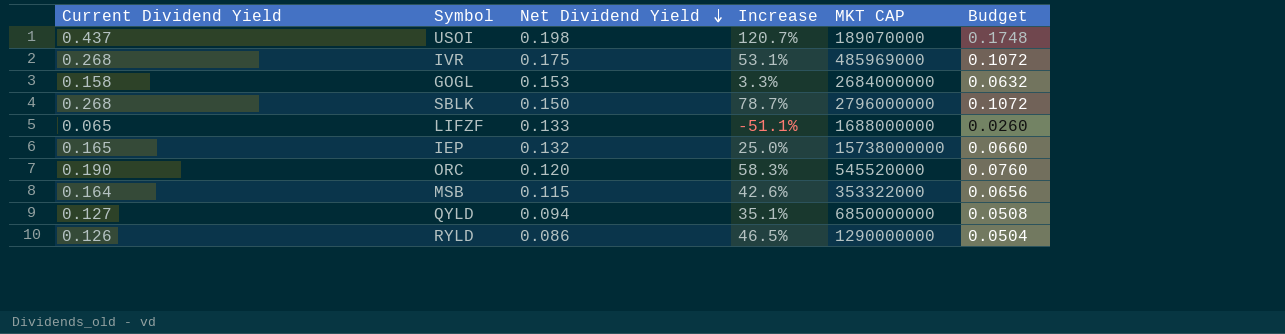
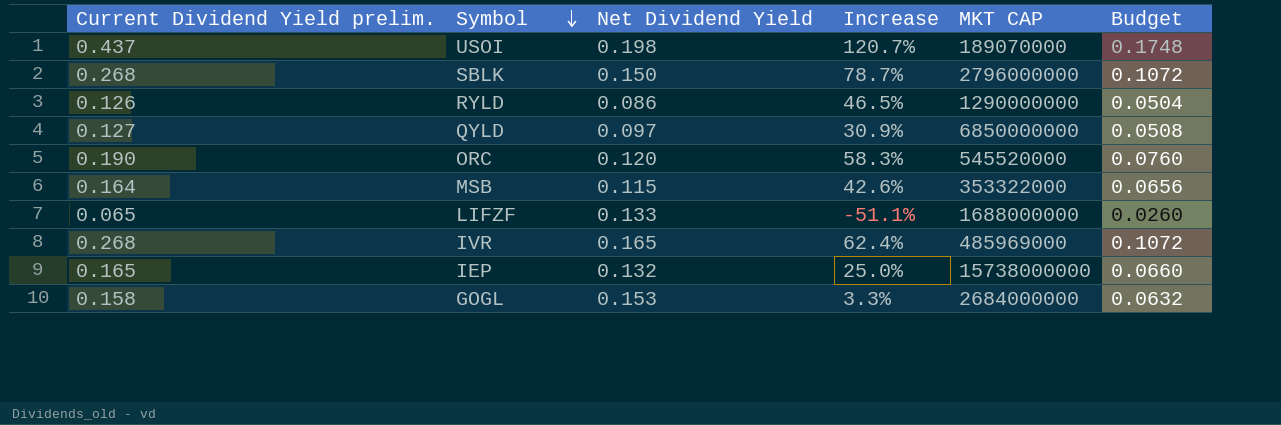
row order: Net Dividend Yield descending -> Symbol descending
column name: Current Dividend Yield -> Current Dividend Yield prelim.
QYLD | Net Dividend Yield: 0.094 -> 0.097
QYLD | Increase: 35.1% -> 30.9%
IVR | Net Dividend Yield: 0.175 -> 0.165
IVR | Increase: 53.1% -> 62.4%

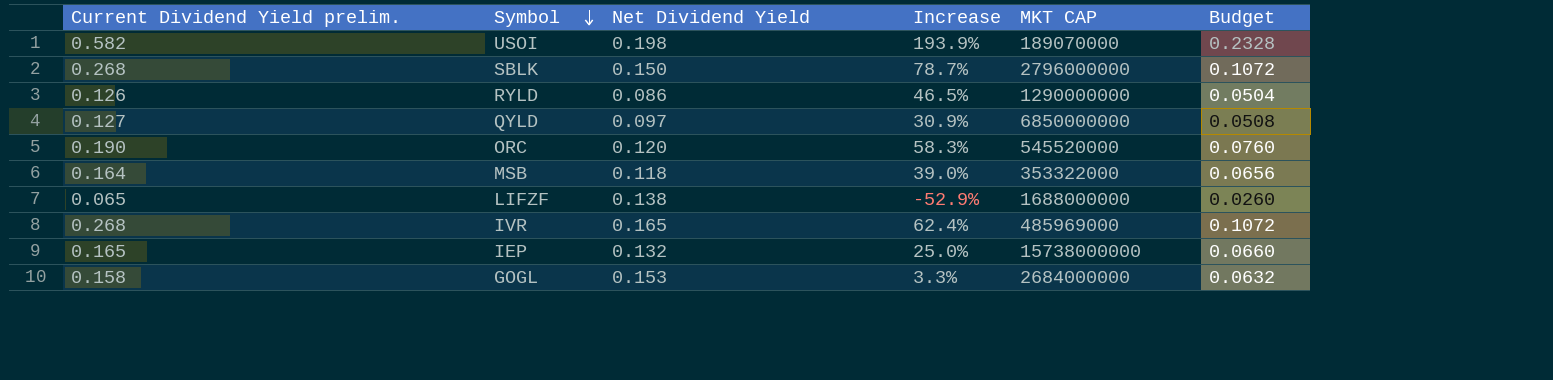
USOI | Current Dividend Yield prelim.: 0.437 -> 0.582
USOI | Increase: 120.7% -> 193.9%
USOI | Budget: 0.1748 -> 0.2328
MSB | Net Dividend Yield: 0.115 -> 0.118
MSB | Increase: 42.6% -> 39.0%
LIFZF | Net Dividend Yield: 0.133 -> 0.138
LIFZF | Increase: -51.1% -> -52.9%

